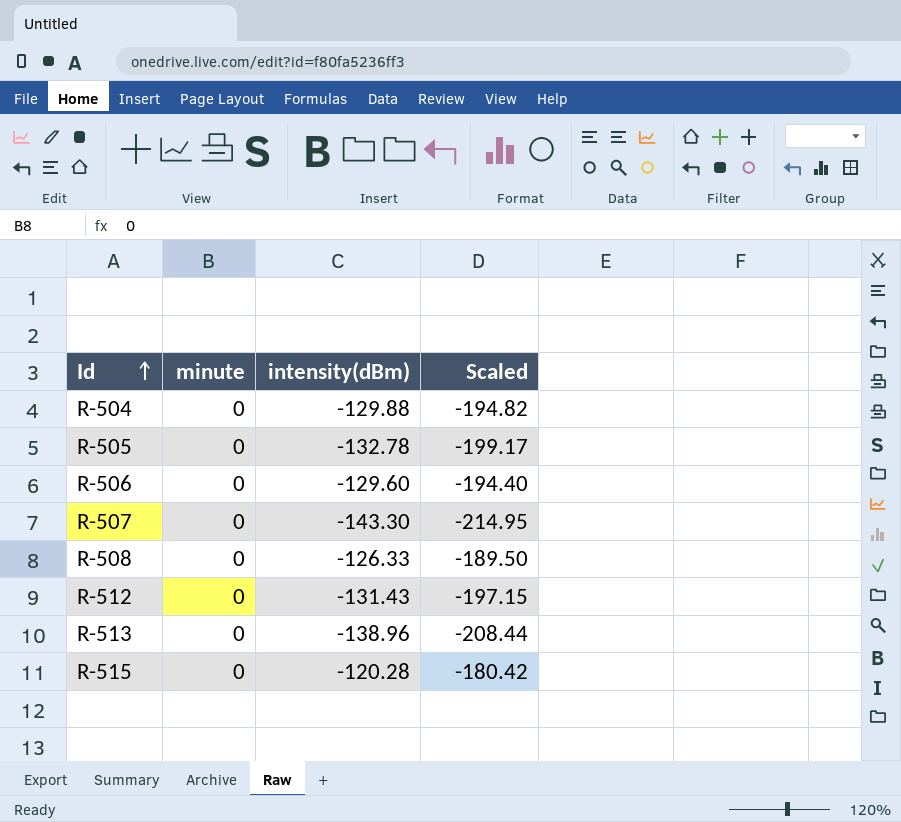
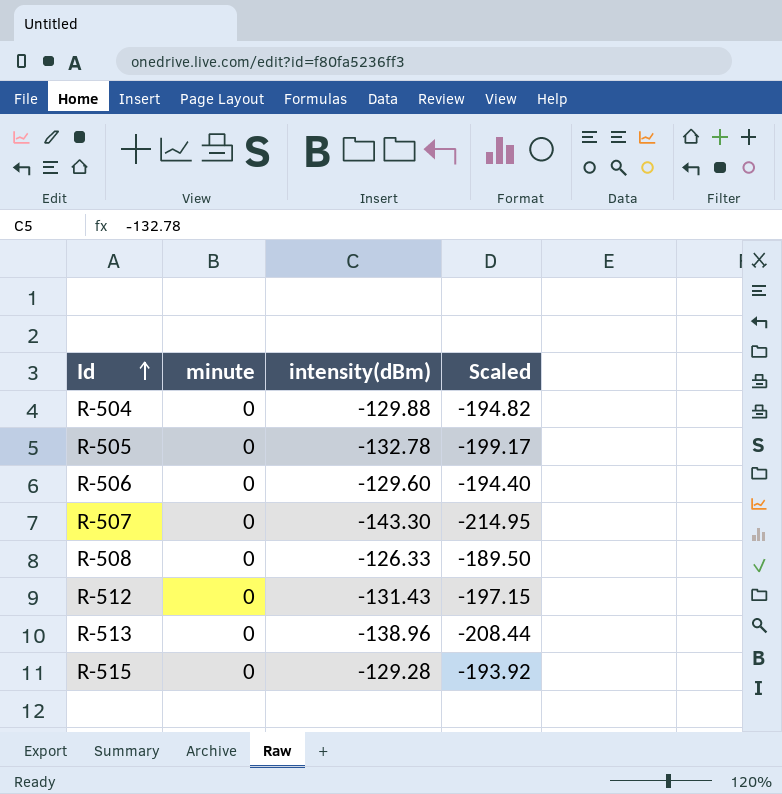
R-515 | intensity(dBm): -120.28 -> -129.28
R-515 | Scaled: -180.42 -> -193.92

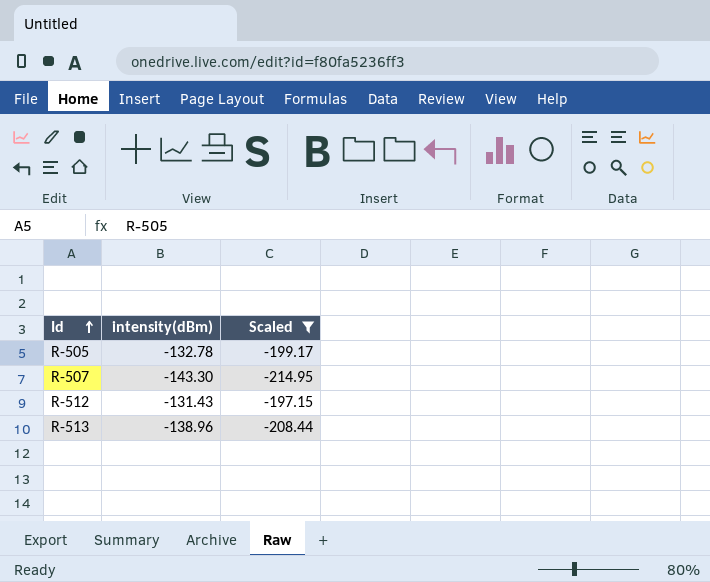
filter: none -> Scaled <= -197.15
column minute | position: 2 -> none

